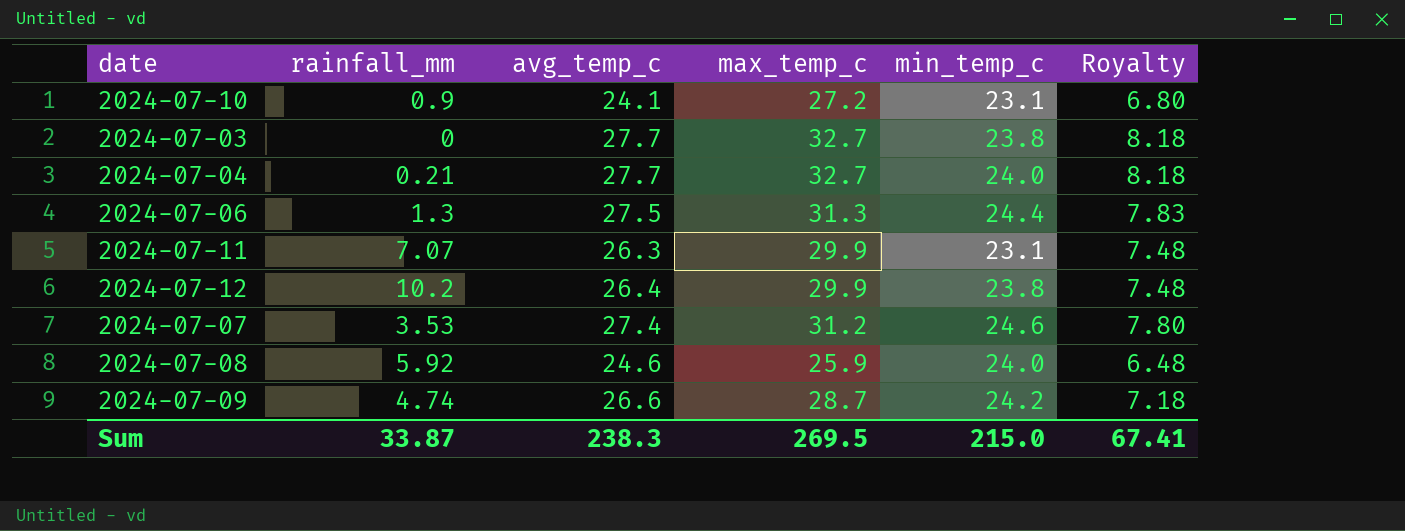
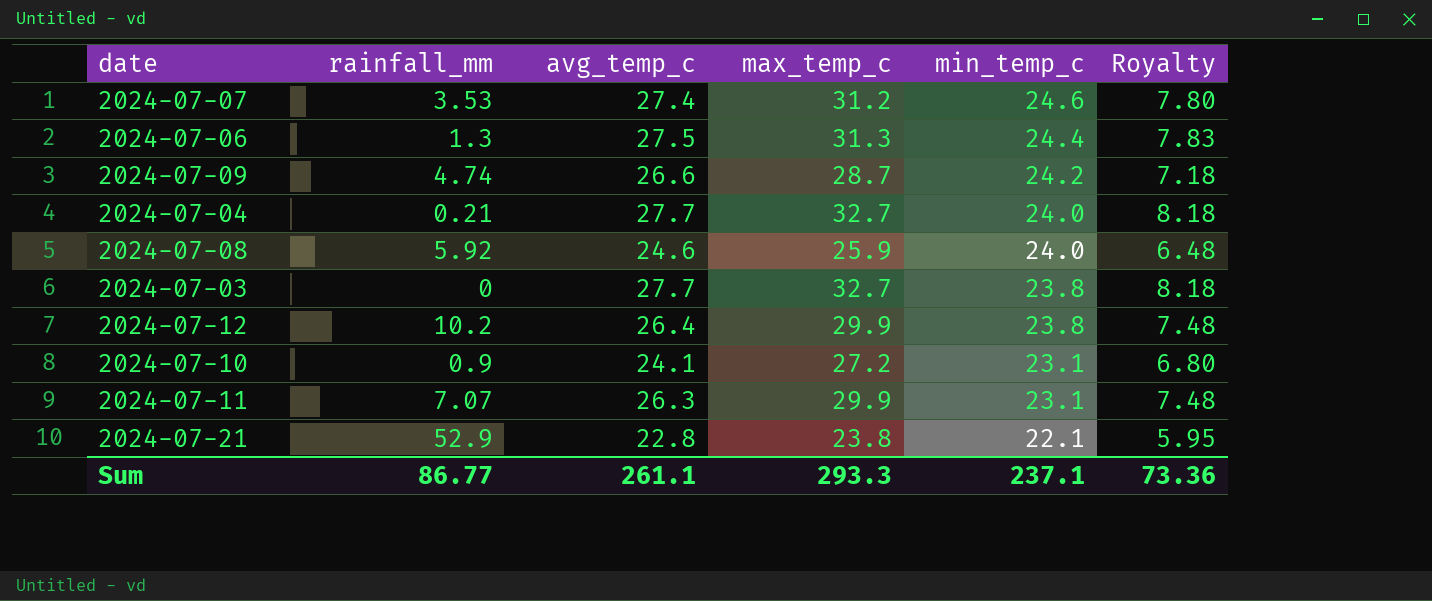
row order: none -> min_temp_c descending
row 2024-07-21: none -> 52.9 | 22.8 | 23.8 | 22.1 | 5.95
Sum | rainfall_mm: 33.87 -> 86.77
Sum | avg_temp_c: 238.3 -> 261.1
Sum | max_temp_c: 269.5 -> 293.3
Sum | min_temp_c: 215.0 -> 237.1
Sum | Royalty: 67.41 -> 73.36

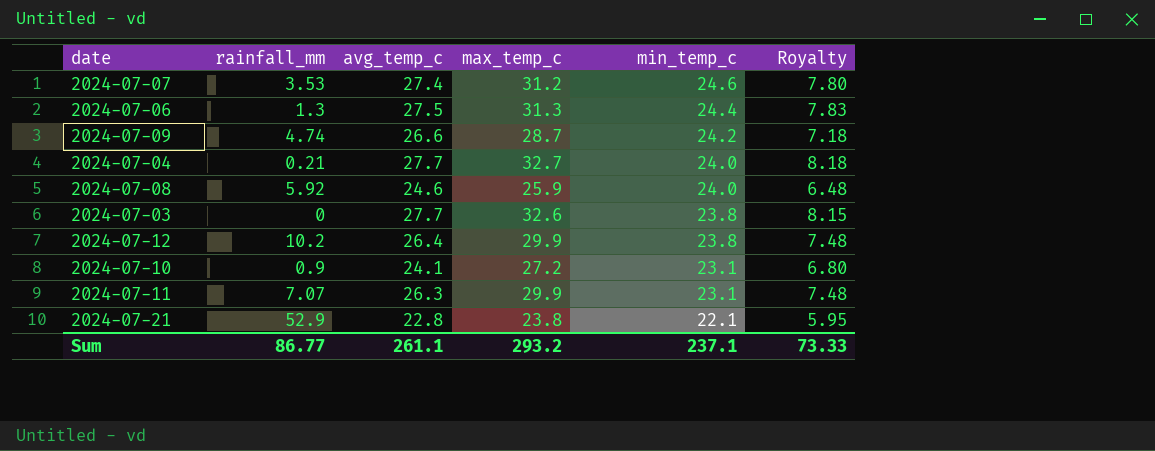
2024-07-03 | max_temp_c: 32.7 -> 32.6
2024-07-03 | Royalty: 8.18 -> 8.15
Sum | max_temp_c: 293.3 -> 293.2
Sum | Royalty: 73.36 -> 73.33

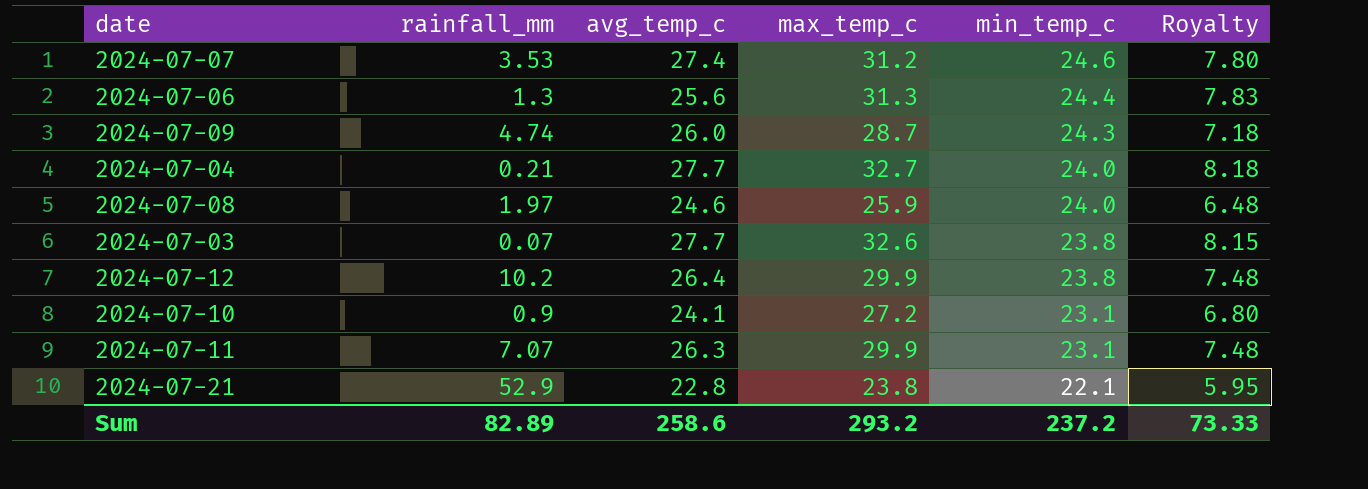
2024-07-06 | avg_temp_c: 27.5 -> 25.6
2024-07-09 | avg_temp_c: 26.6 -> 26.0
2024-07-09 | min_temp_c: 24.2 -> 24.3
2024-07-08 | rainfall_mm: 5.92 -> 1.97
2024-07-03 | rainfall_mm: 0 -> 0.07
Sum | rainfall_mm: 86.77 -> 82.89
Sum | avg_temp_c: 261.1 -> 258.6
Sum | min_temp_c: 237.1 -> 237.2

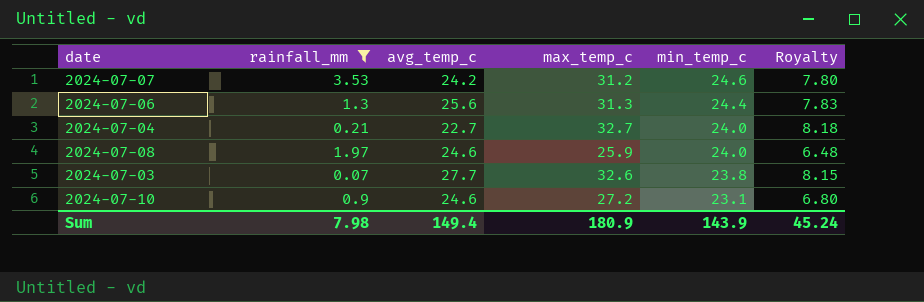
filter: none -> rainfall_mm <= 3.53
2024-07-07 | avg_temp_c: 27.4 -> 24.2
2024-07-04 | avg_temp_c: 27.7 -> 22.7
2024-07-10 | avg_temp_c: 24.1 -> 24.6
Sum | rainfall_mm: 82.89 -> 7.98
Sum | avg_temp_c: 258.6 -> 149.4
Sum | max_temp_c: 293.2 -> 180.9
Sum | min_temp_c: 237.2 -> 143.9
Sum | Royalty: 73.33 -> 45.24

